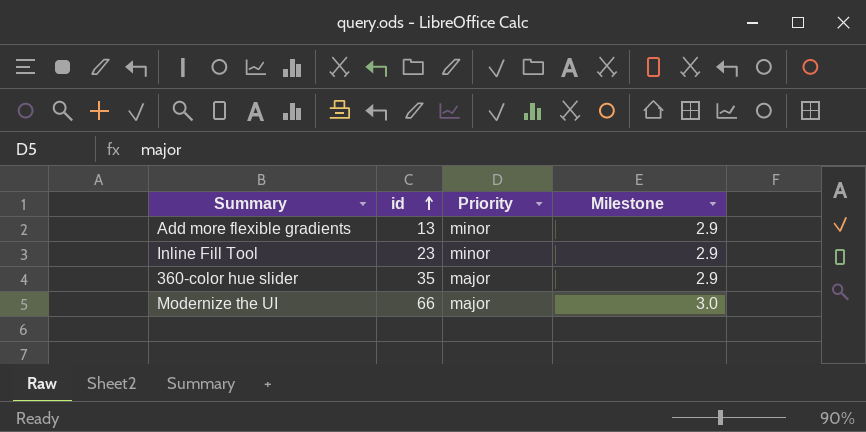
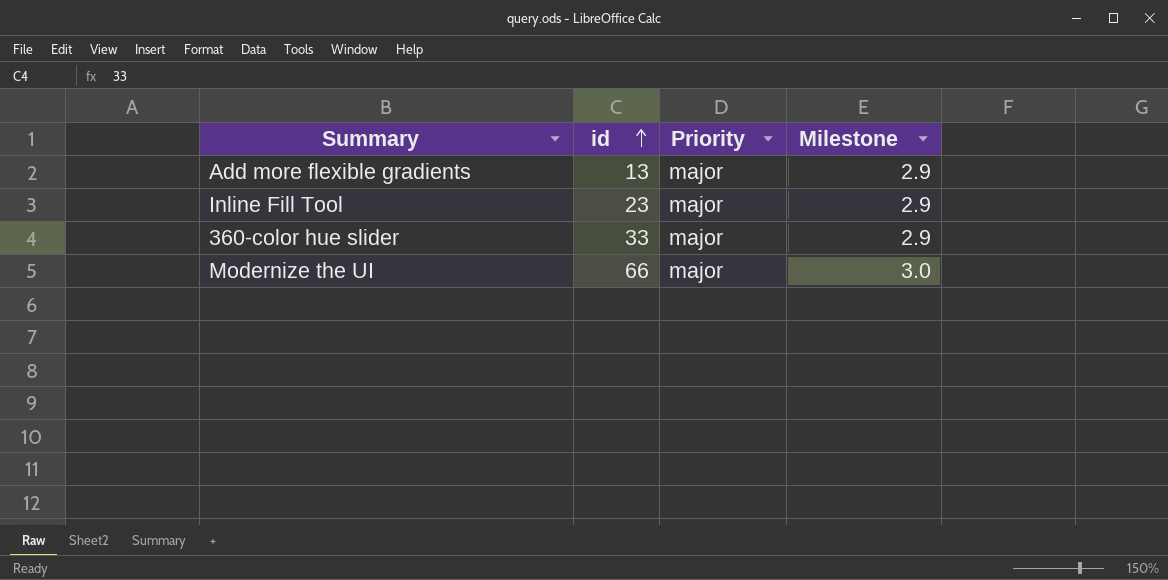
Add more flexible gradients | Priority: minor -> major
Inline Fill Tool | Priority: minor -> major
360-color hue slider | id: 35 -> 33

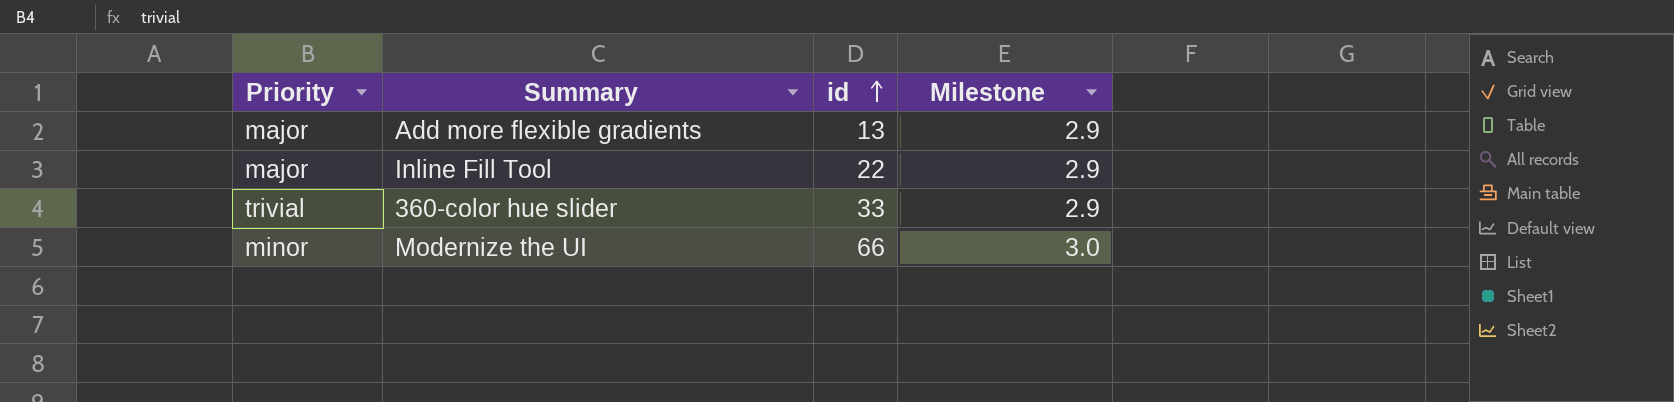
column Priority | position: 3 -> 1
Inline Fill Tool | id: 23 -> 22
360-color hue slider | Priority: major -> trivial
Modernize the UI | Priority: major -> minor

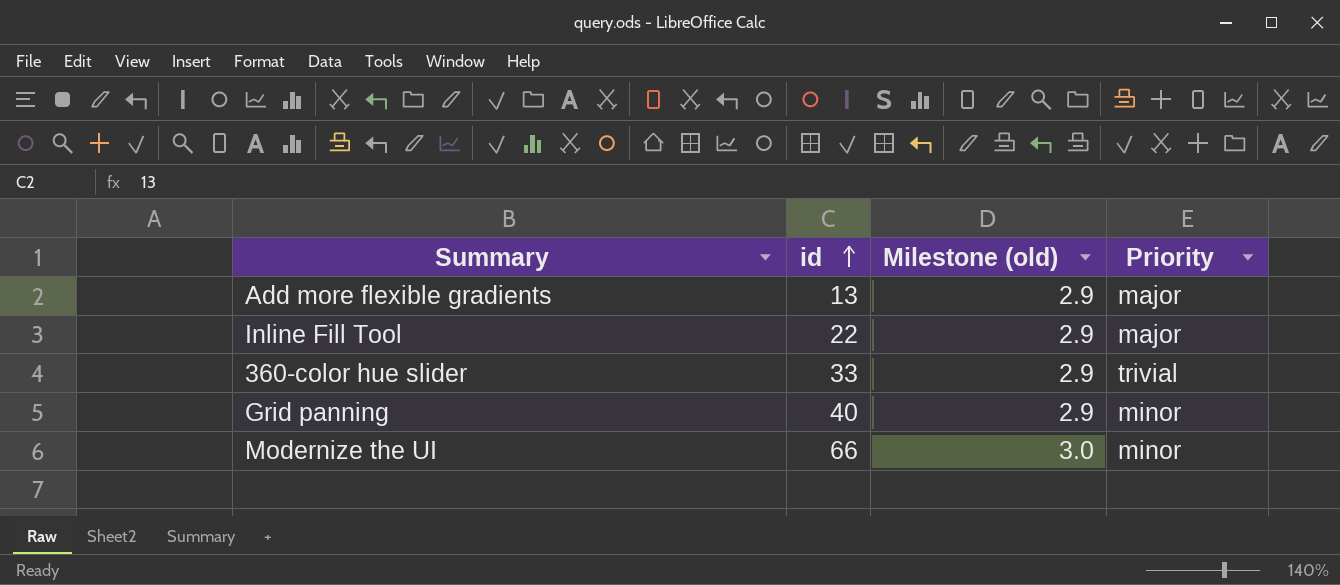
column name: Milestone -> Milestone (old)
column Priority | position: 1 -> 4
row Grid panning: none -> 40 | 2.9 | minor

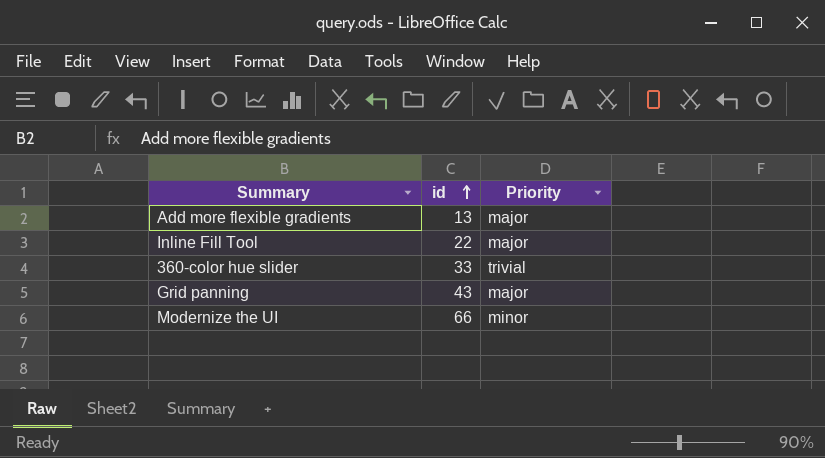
column Milestone (old) | position: 3 -> none
Grid panning | id: 40 -> 43
Grid panning | Priority: minor -> major

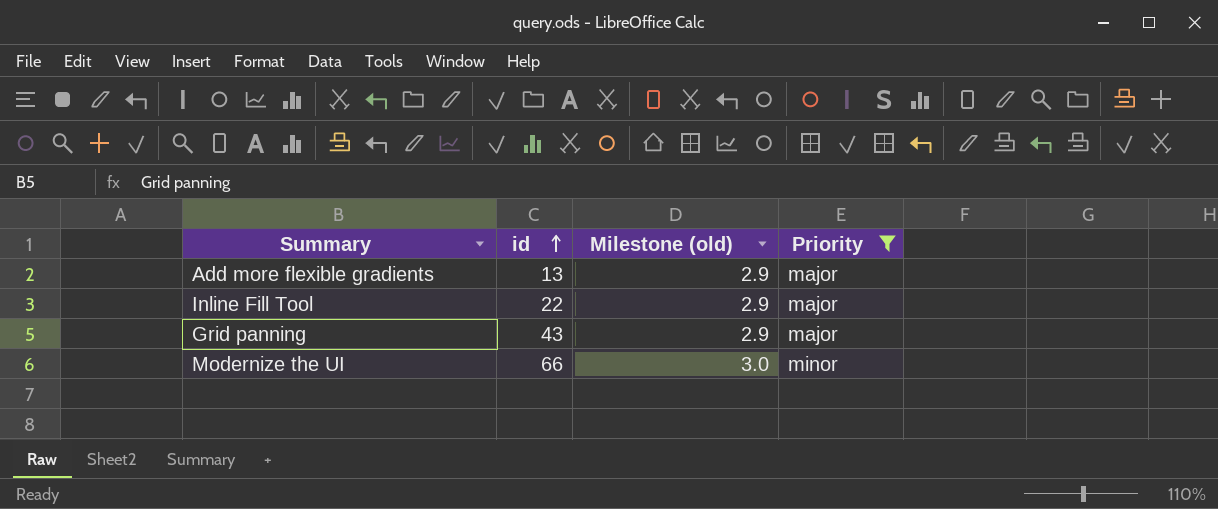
filter: none -> Priority != trivial
column Milestone (old) | position: none -> 3

